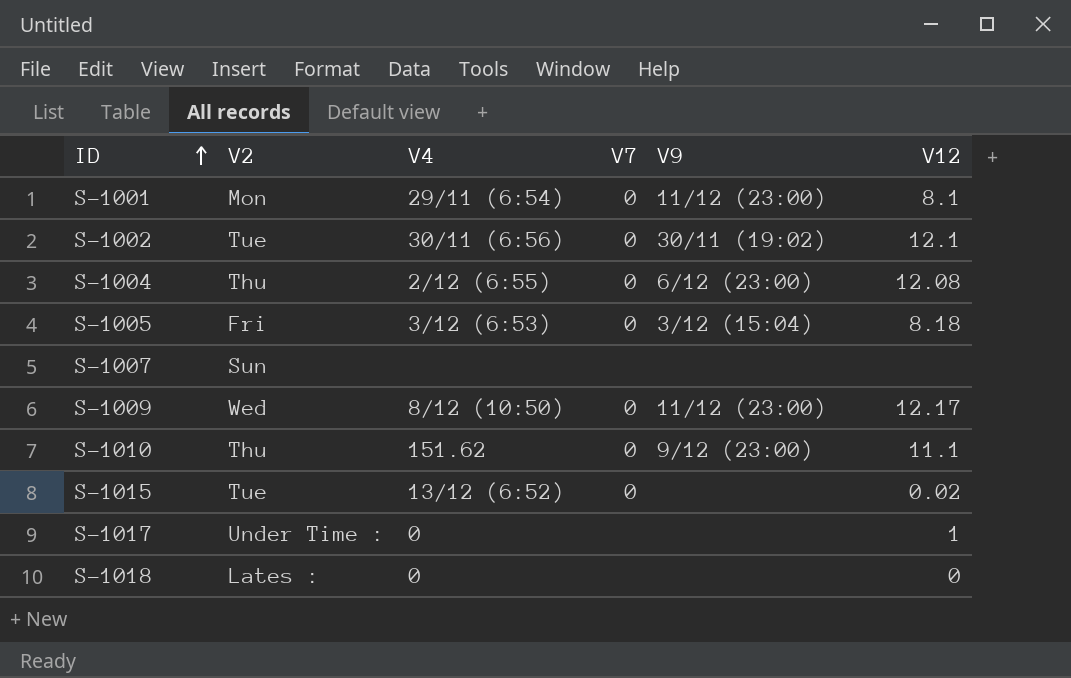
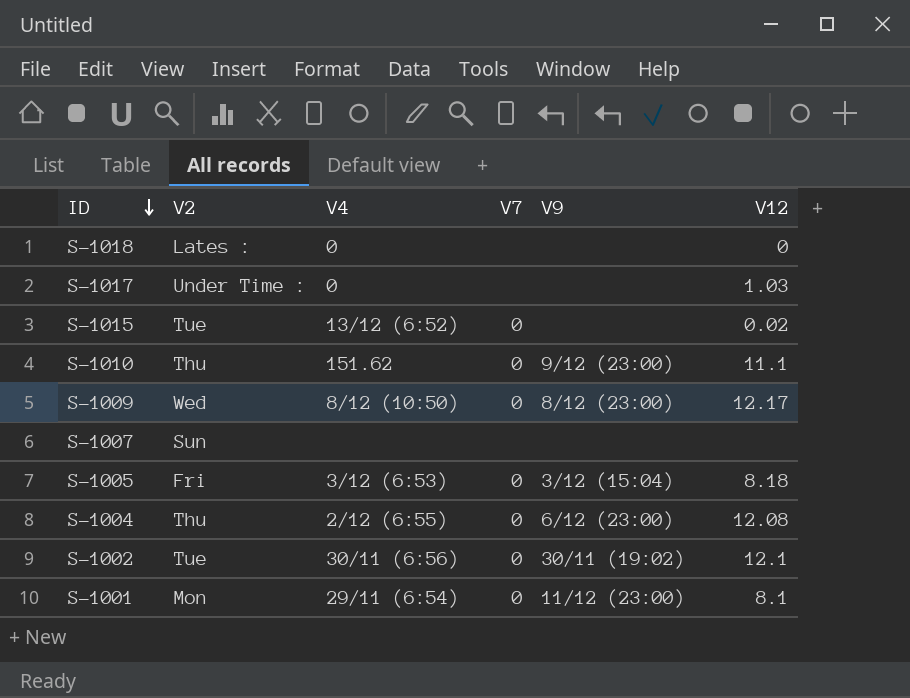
row order: ID ascending -> ID descending
S-1017 | V12: 1 -> 1.03
S-1009 | V9: 11/12 (23:00) -> 8/12 (23:00)

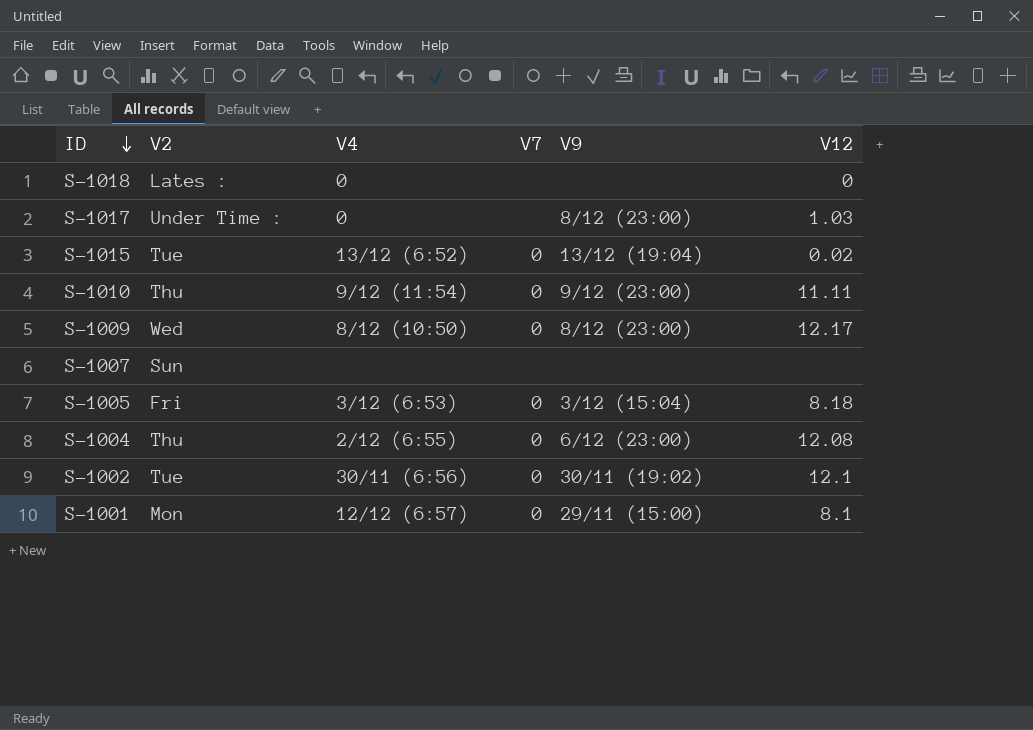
S-1017 | V9: none -> 8/12 (23:00)
S-1015 | V9: none -> 13/12 (19:04)
S-1010 | V4: 151.62 -> 9/12 (11:54)
S-1010 | V12: 11.1 -> 11.11
S-1001 | V4: 29/11 (6:54) -> 12/12 (6:57)
S-1001 | V9: 11/12 (23:00) -> 29/11 (15:00)

